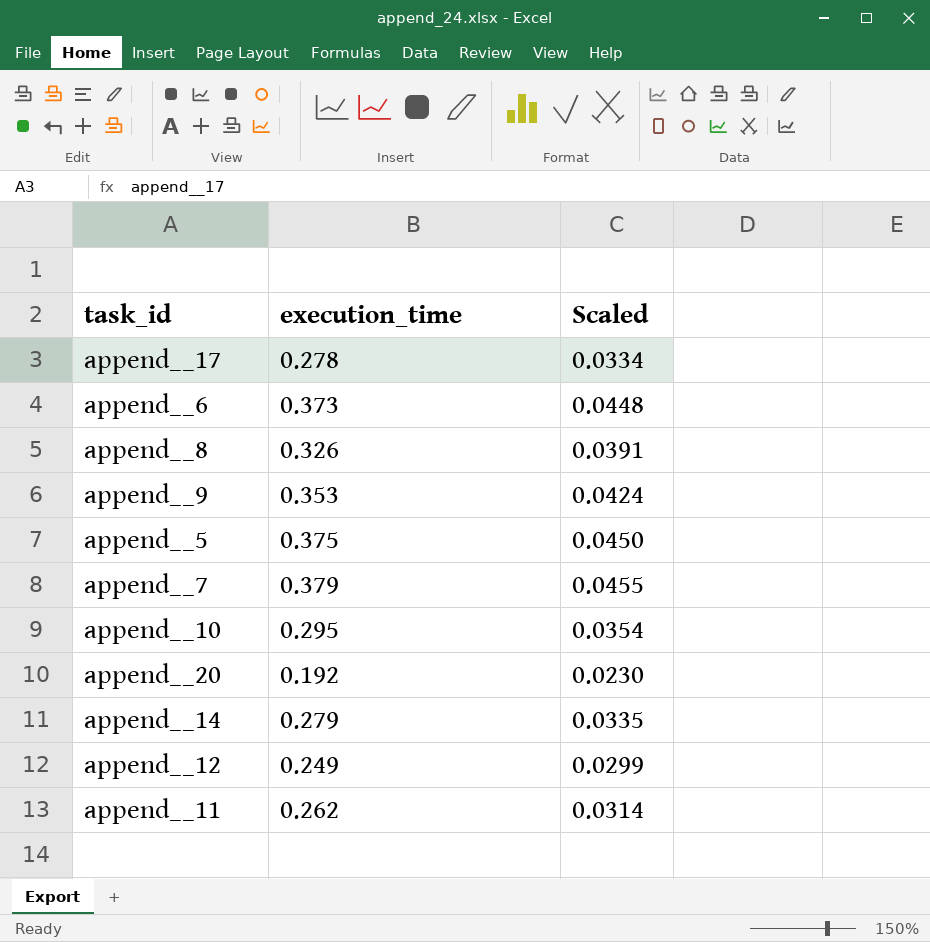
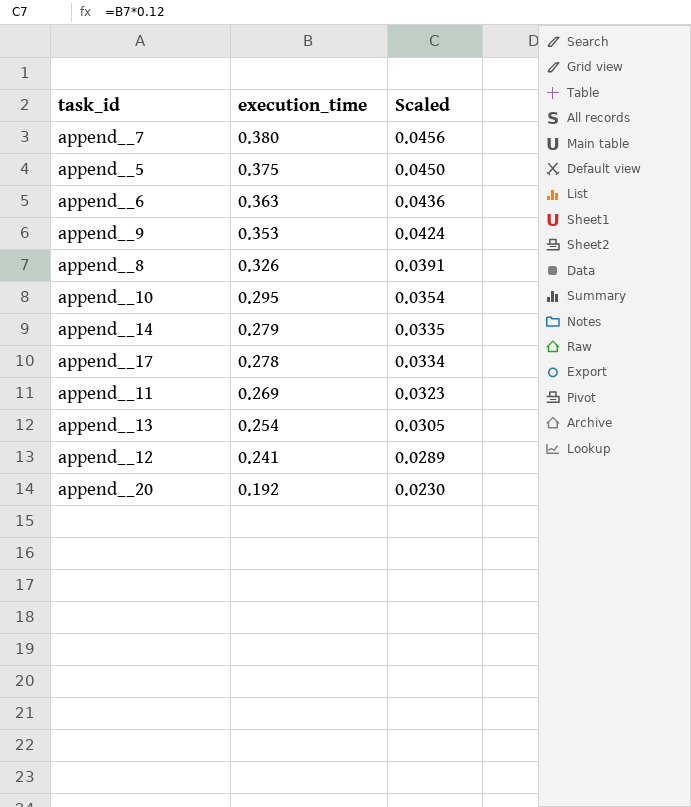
row order: none -> execution_time descending
append__7 | execution_time: 0.379 -> 0.380
append__7 | Scaled: 0.0455 -> 0.0456
append__6 | execution_time: 0.373 -> 0.363
append__6 | Scaled: 0.0448 -> 0.0436
append__11 | execution_time: 0.262 -> 0.269
append__11 | Scaled: 0.0314 -> 0.0323
row append__13: none -> 0.254 | 0.0305
append__12 | execution_time: 0.249 -> 0.241
append__12 | Scaled: 0.0299 -> 0.0289

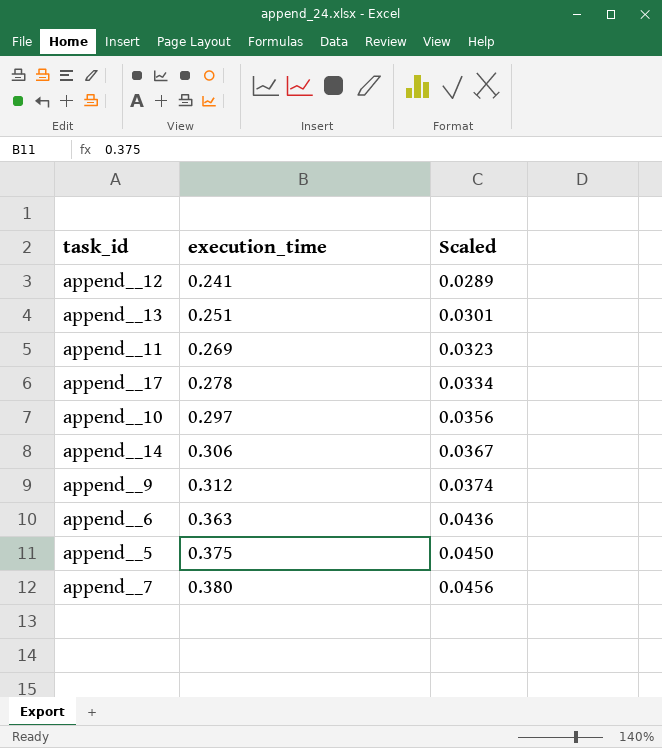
row order: execution_time descending -> execution_time ascending
row append__8: 0.326 | 0.0391 -> none
row append__20: 0.192 | 0.0230 -> none
append__13 | execution_time: 0.254 -> 0.251
append__13 | Scaled: 0.0305 -> 0.0301
append__10 | execution_time: 0.295 -> 0.297
append__10 | Scaled: 0.0354 -> 0.0356
append__14 | execution_time: 0.279 -> 0.306
append__14 | Scaled: 0.0335 -> 0.0367
append__9 | execution_time: 0.353 -> 0.312
append__9 | Scaled: 0.0424 -> 0.0374

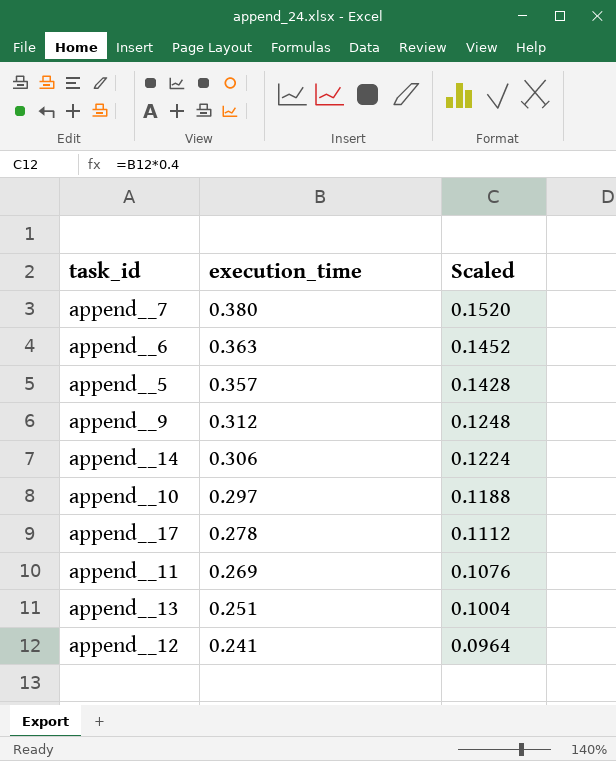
row order: execution_time ascending -> execution_time descending
column Scaled | formula: [execution_time] * 0.12 -> [execution_time] * 0.4
append__5 | execution_time: 0.375 -> 0.357

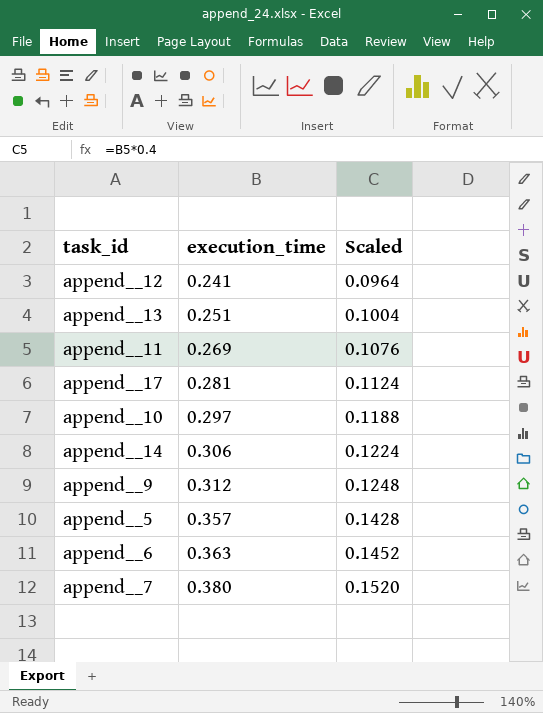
row order: execution_time descending -> execution_time ascending
append__17 | execution_time: 0.278 -> 0.281
append__17 | Scaled: 0.1112 -> 0.1124

